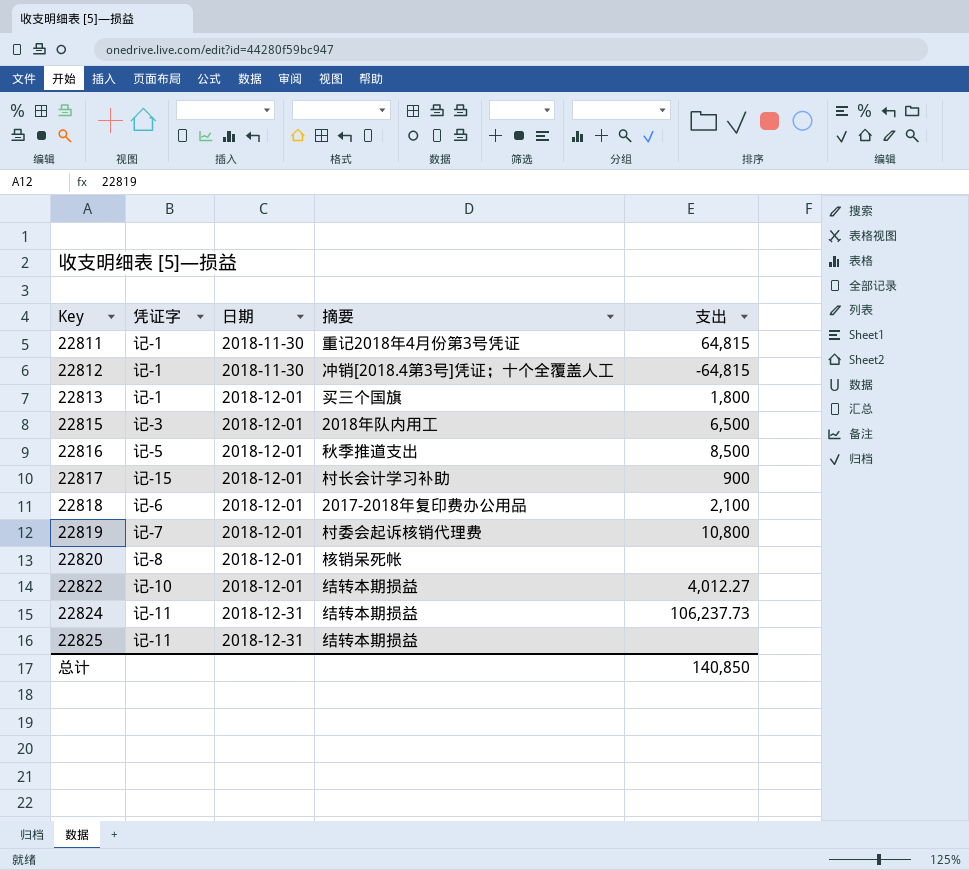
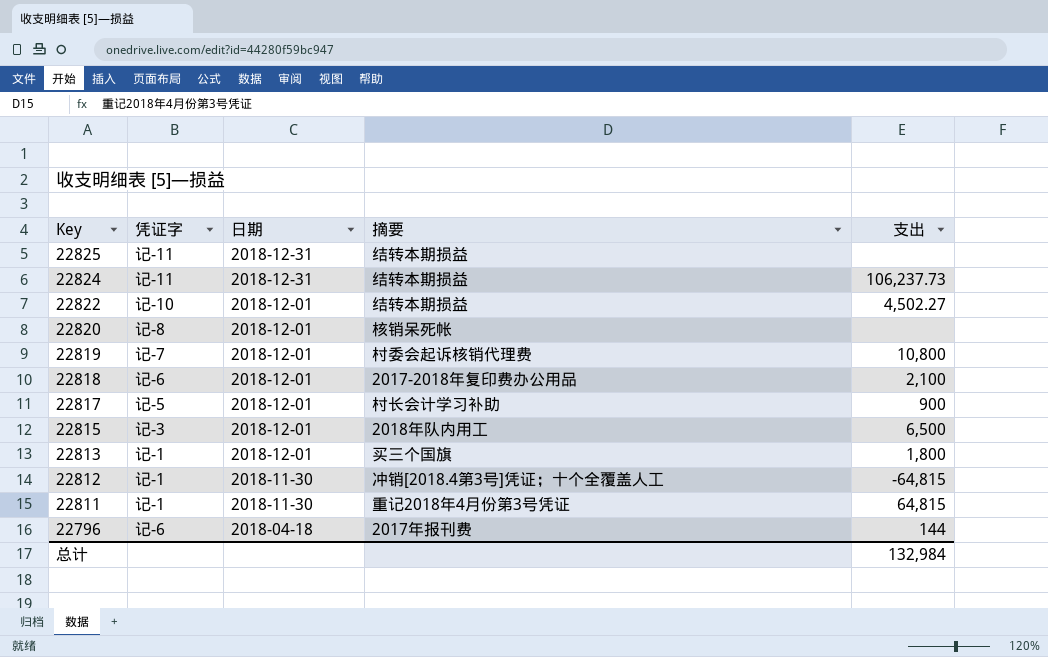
row order: Key ascending -> Key descending
row 22816: 记-5 | 2018-12-01 | 秋季推道支出 | 8,500 -> none
22822 | 支出: 4,012.27 -> 4,502.27
22817 | 凭证字: 记-15 -> 记-5
row 22796: none -> 记-6 | 2018-04-18 | 2017年报刊费 | 144
总计 | 支出: 140,850 -> 132,984

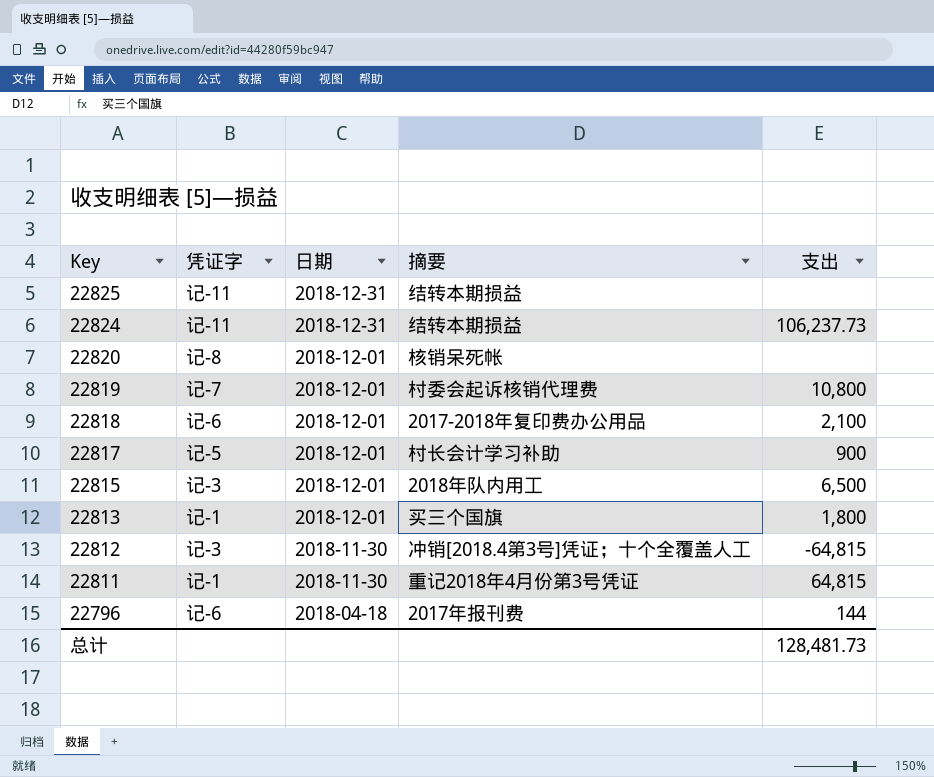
row 22822: 记-10 | 2018-12-01 | 结转本期损益 | 4,502.27 -> none
22812 | 凭证字: 记-1 -> 记-3
总计 | 支出: 132,984 -> 128,481.73

